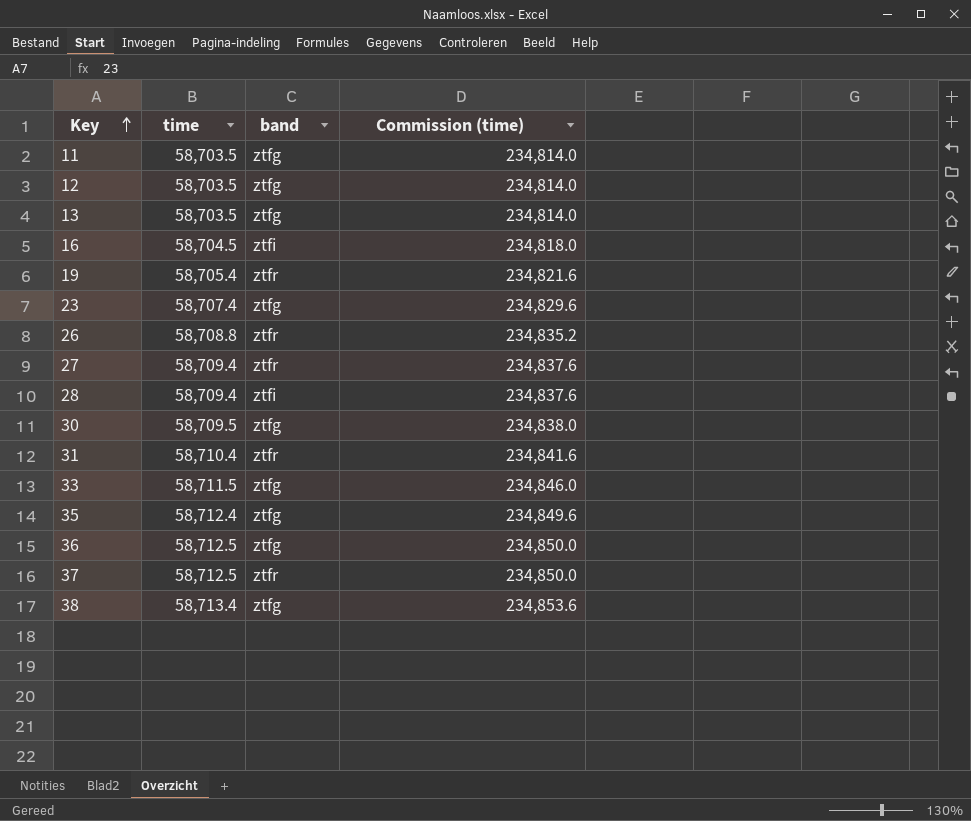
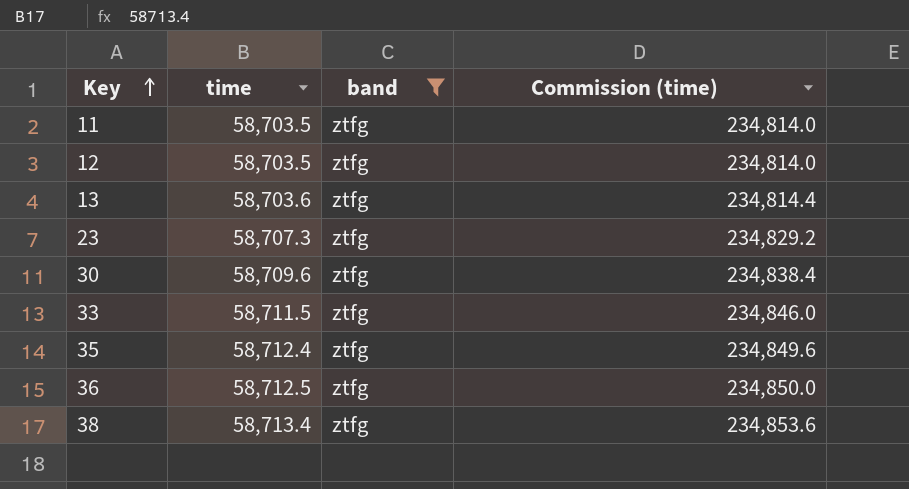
filter: none -> band = ztfg
13 | time: 58,703.5 -> 58,703.6
13 | Commission (time): 234,814.0 -> 234,814.4
23 | time: 58,707.4 -> 58,707.3
23 | Commission (time): 234,829.6 -> 234,829.2
30 | time: 58,709.5 -> 58,709.6
30 | Commission (time): 234,838.0 -> 234,838.4

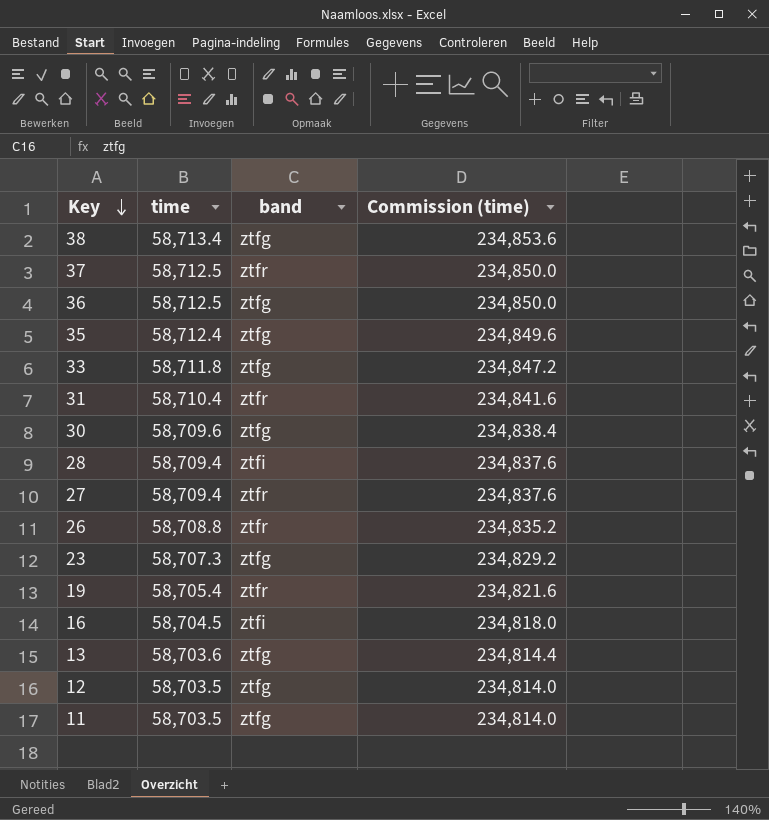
filter: band = ztfg -> none
row order: Key ascending -> Key descending
33 | time: 58,711.5 -> 58,711.8
33 | Commission (time): 234,846.0 -> 234,847.2

